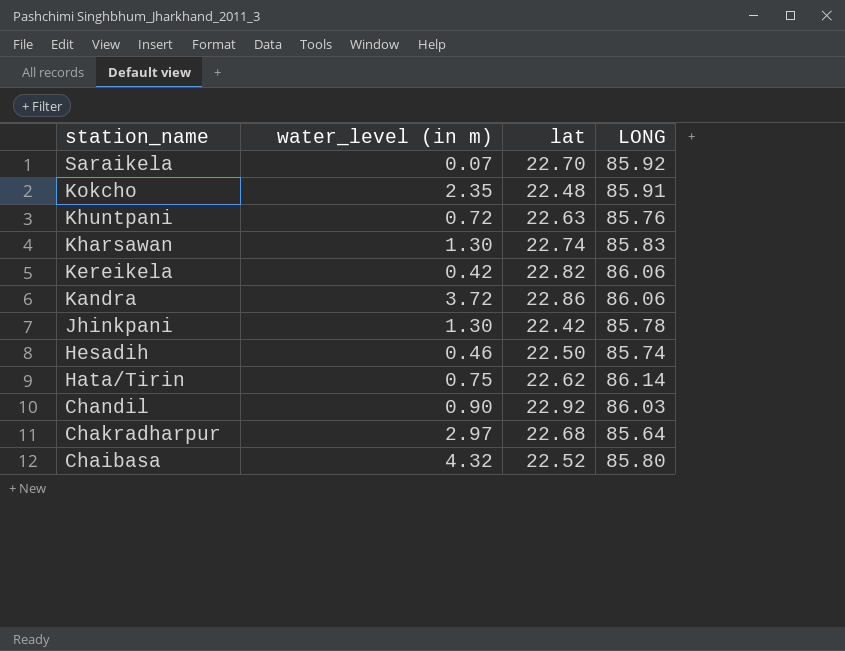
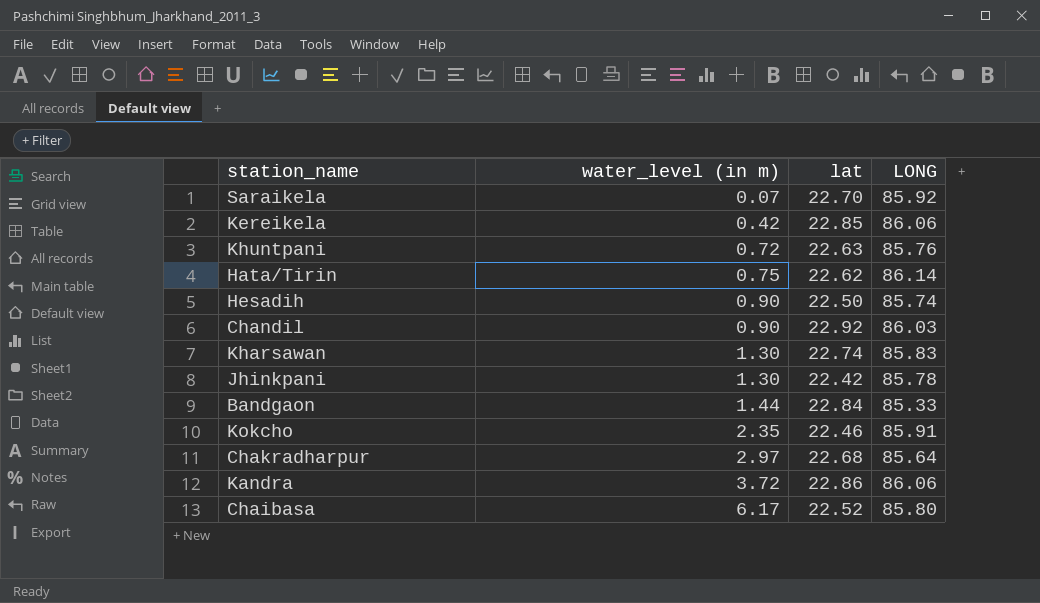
row order: station_name descending -> water_level (in m) ascending
Kereikela | lat: 22.82 -> 22.85
Hesadih | water_level (in m): 0.46 -> 0.90
row Bandgaon: none -> 1.44 | 22.84 | 85.33
Kokcho | lat: 22.48 -> 22.46
Chaibasa | water_level (in m): 4.32 -> 6.17

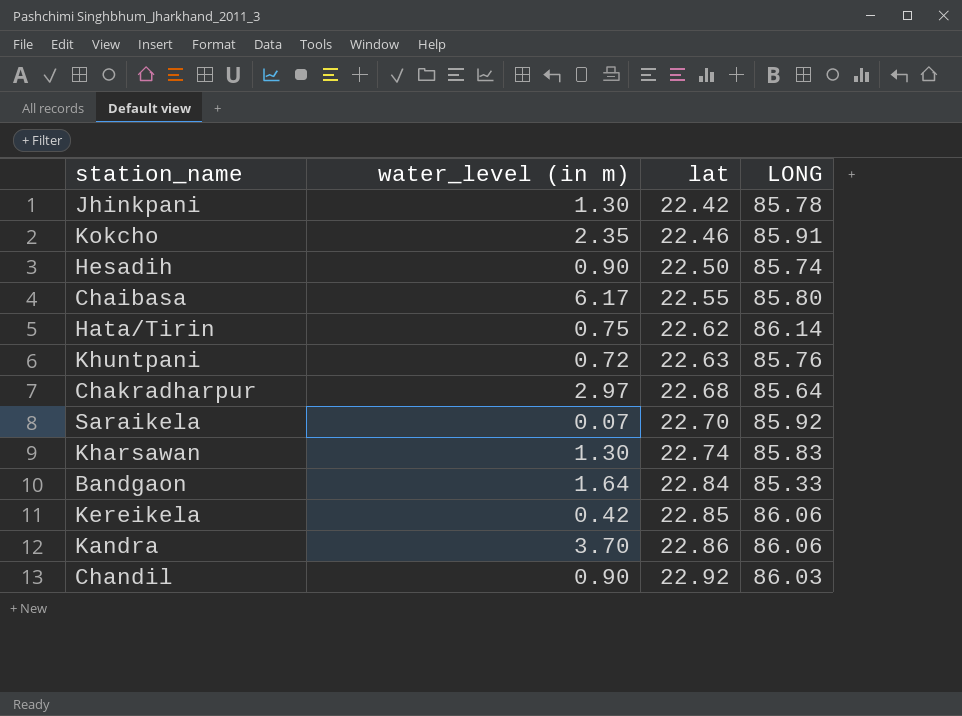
row order: water_level (in m) ascending -> lat ascending
Chaibasa | lat: 22.52 -> 22.55
Bandgaon | water_level (in m): 1.44 -> 1.64
Kandra | water_level (in m): 3.72 -> 3.70

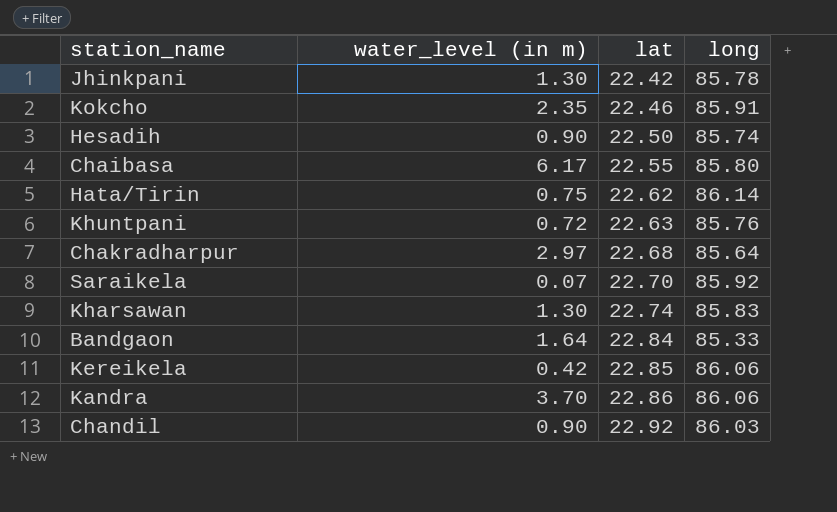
column name: LONG -> long

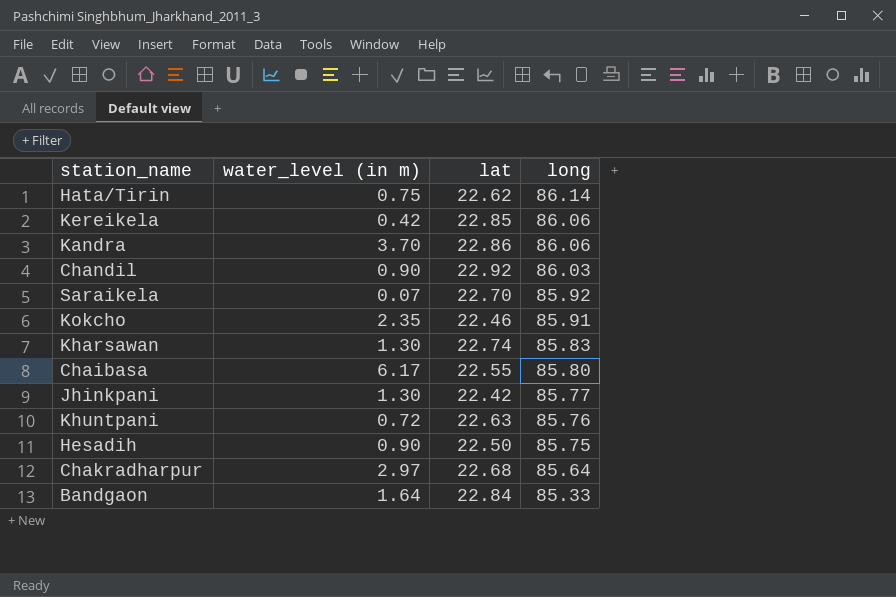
row order: lat ascending -> long descending
Jhinkpani | long: 85.78 -> 85.77
Hesadih | long: 85.74 -> 85.75

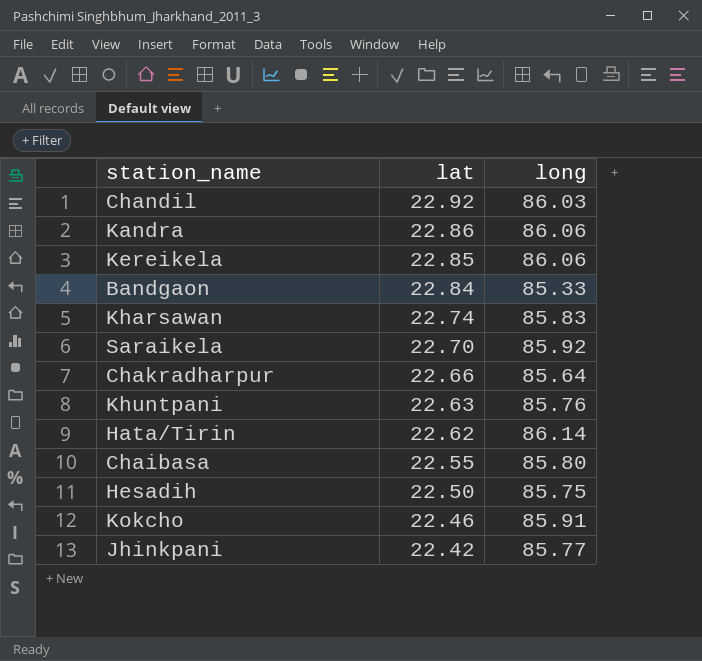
row order: long descending -> lat descending
column water_level (in m) | position: 2 -> none
Chakradharpur | lat: 22.68 -> 22.66

